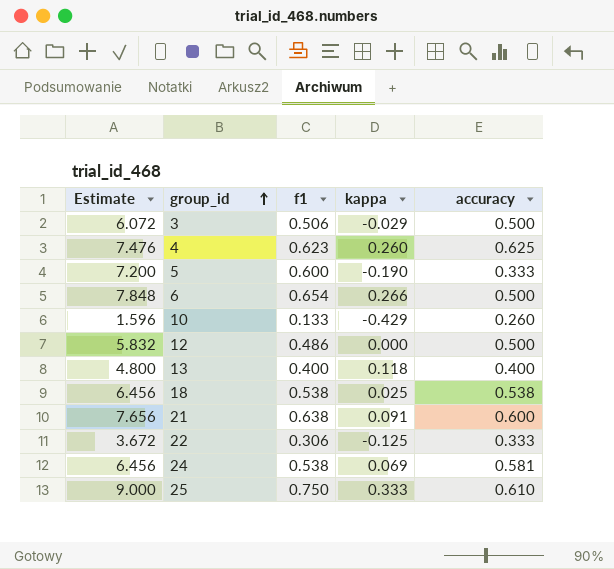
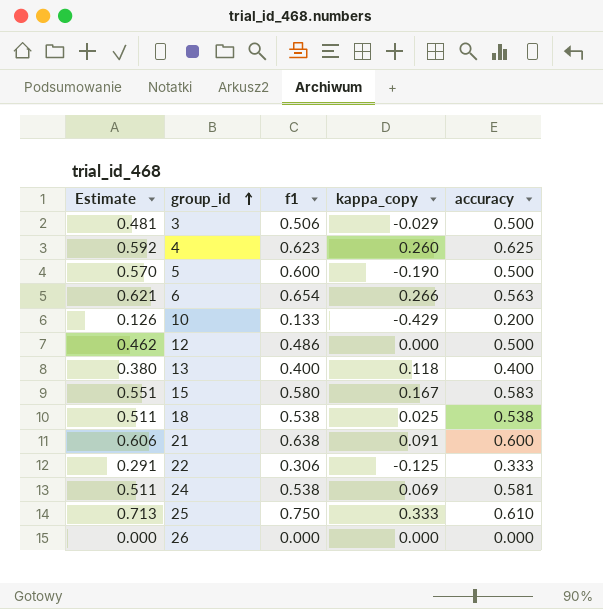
column Estimate | formula: [f1] * 12 -> [f1] * 0.95
column name: kappa -> kappa_copy
5 | accuracy: 0.333 -> 0.500
6 | accuracy: 0.500 -> 0.563
10 | accuracy: 0.260 -> 0.200
row 15: none -> 0.551 | 0.580 | 0.167 | 0.583
row 26: none -> 0.000 | 0.000 | 0.000 | 0.000

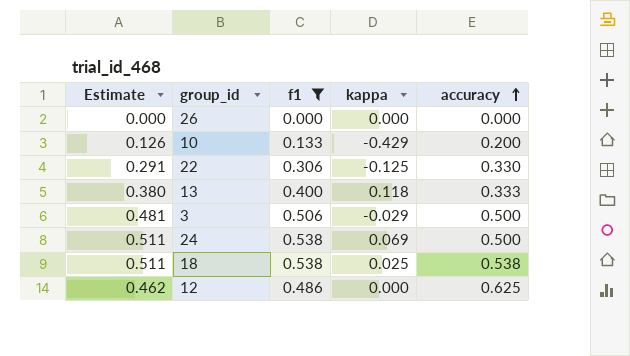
filter: none -> f1 <= 0.538
row order: group_id ascending -> accuracy ascending
column name: kappa_copy -> kappa
22 | accuracy: 0.333 -> 0.330
13 | accuracy: 0.400 -> 0.333
24 | accuracy: 0.581 -> 0.500
12 | accuracy: 0.500 -> 0.625

